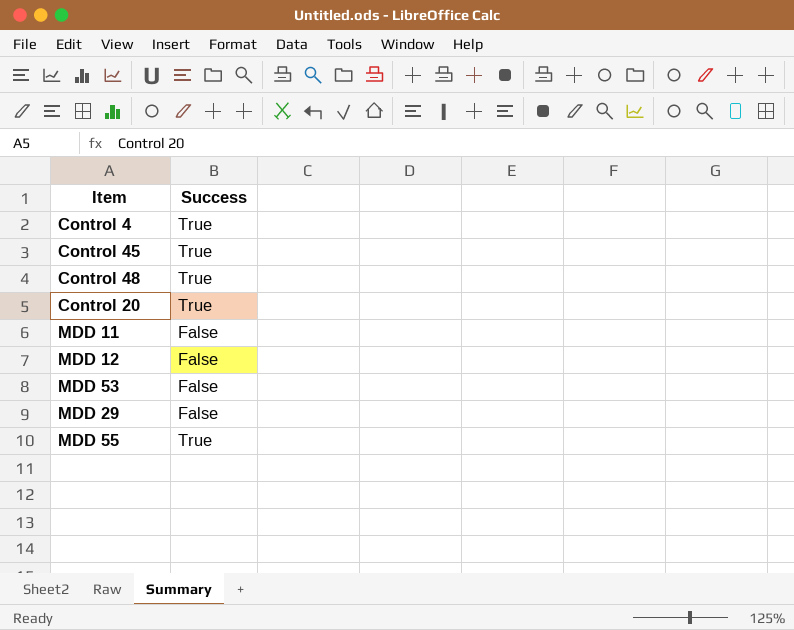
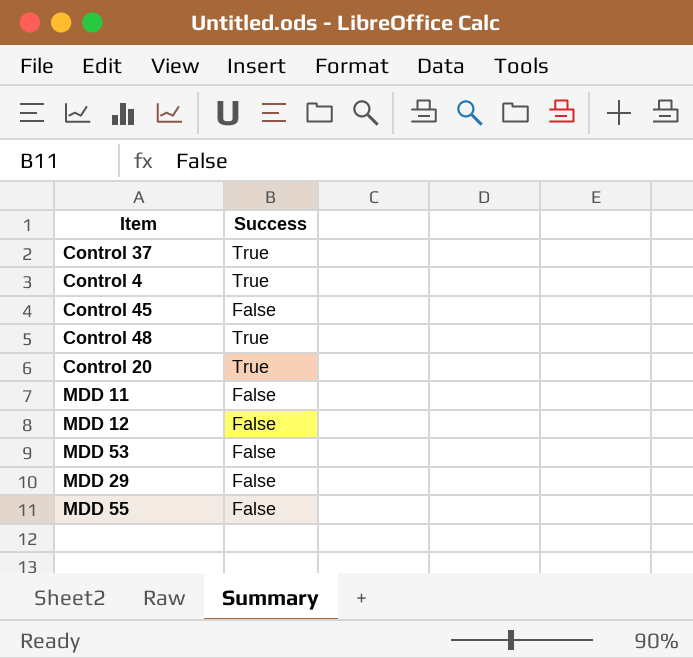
row Control 37: none -> True
Control 45 | Success: True -> False
MDD 55 | Success: True -> False

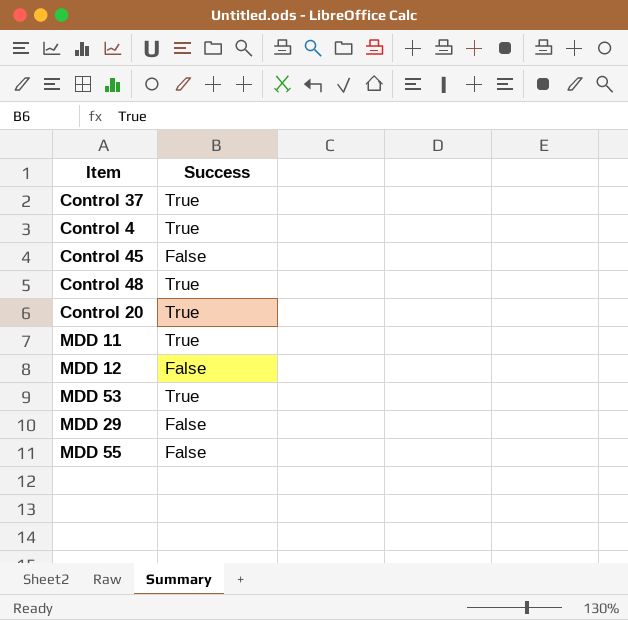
MDD 11 | Success: False -> True
MDD 53 | Success: False -> True

